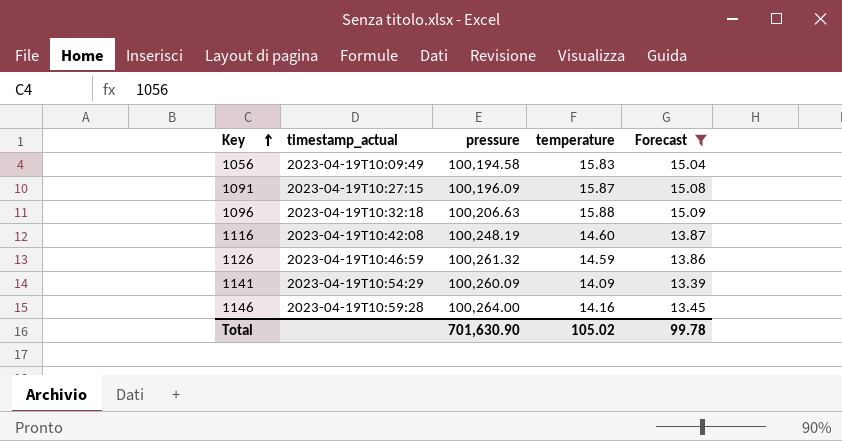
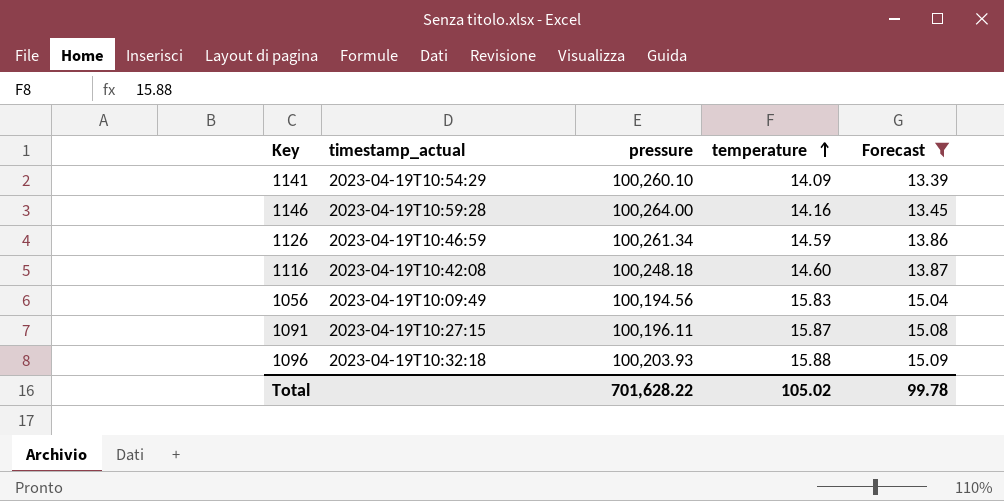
row order: Key ascending -> temperature ascending
1141 | pressure: 100,260.09 -> 100,260.10
1126 | pressure: 100,261.32 -> 100,261.34
1116 | pressure: 100,248.19 -> 100,248.18
1056 | pressure: 100,194.58 -> 100,194.56
1091 | pressure: 100,196.09 -> 100,196.11
1096 | pressure: 100,206.63 -> 100,203.93
Total | pressure: 701,630.90 -> 701,628.22

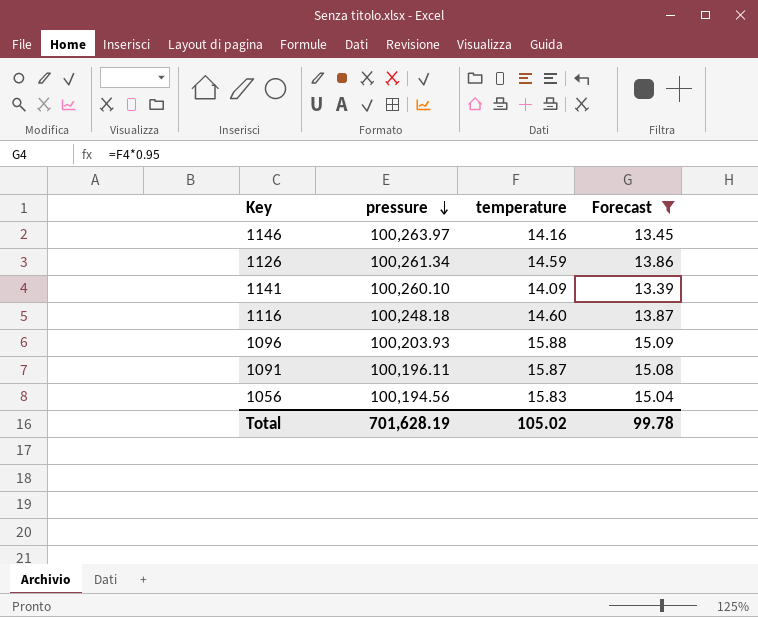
row order: temperature ascending -> pressure descending
column timestamp_actual | position: 2 -> none
1146 | pressure: 100,264.00 -> 100,263.97
Total | pressure: 701,628.22 -> 701,628.19

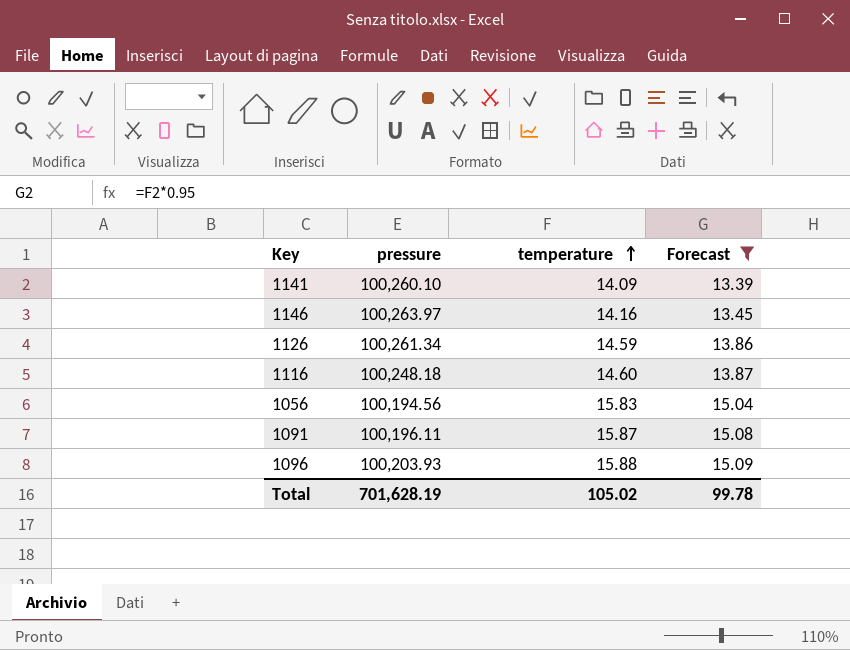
row order: pressure descending -> temperature ascending

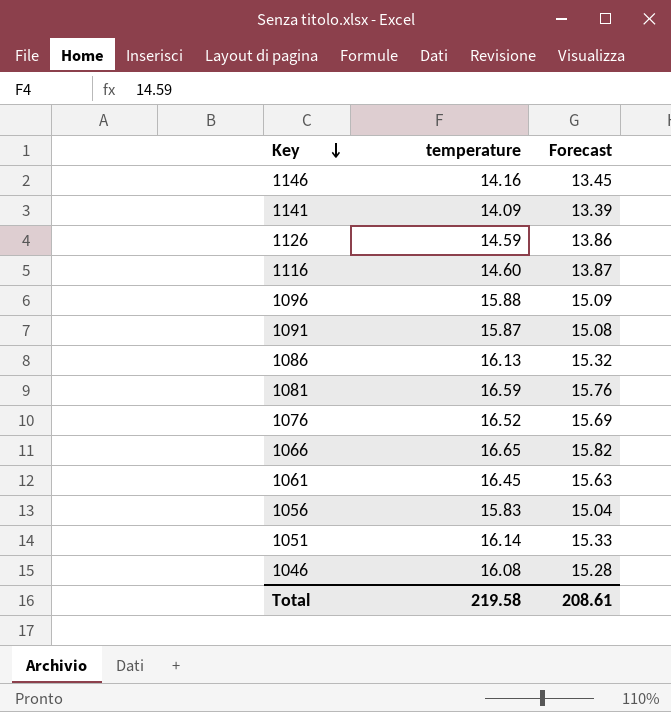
filter: Forecast <= 15.09 -> none
row order: temperature ascending -> Key descending
column pressure | position: 2 -> none
Total | temperature: 105.02 -> 219.58
Total | Forecast: 99.78 -> 208.61

